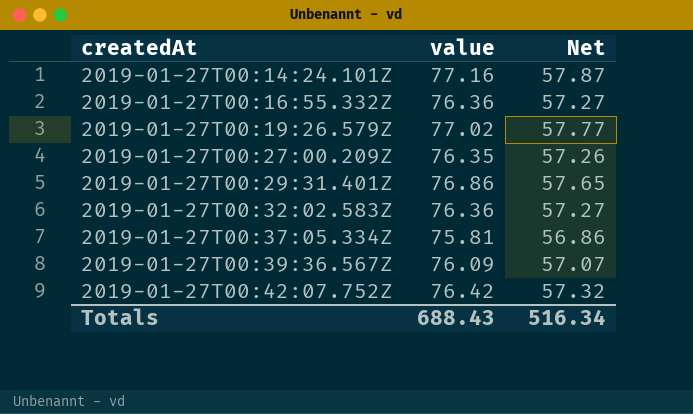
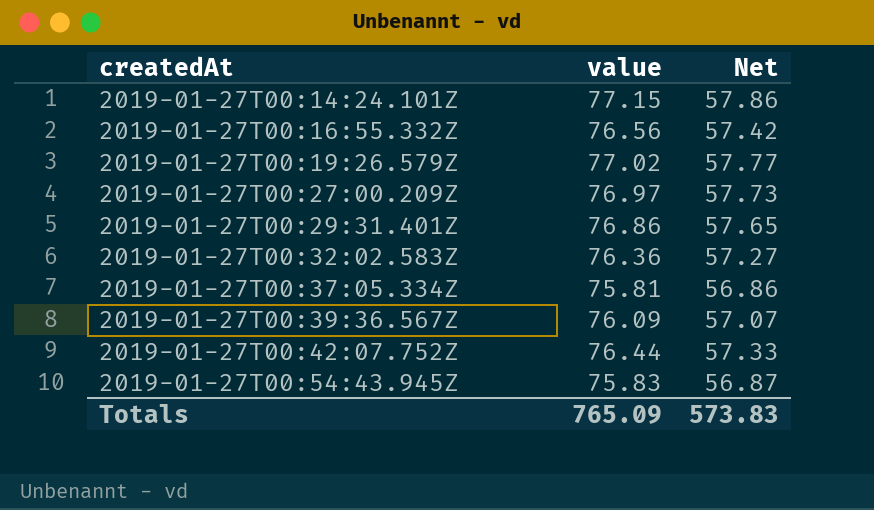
2019-01-27T00:14:24.101Z | value: 77.16 -> 77.15
2019-01-27T00:14:24.101Z | Net: 57.87 -> 57.86
2019-01-27T00:16:55.332Z | value: 76.36 -> 76.56
2019-01-27T00:16:55.332Z | Net: 57.27 -> 57.42
2019-01-27T00:27:00.209Z | value: 76.35 -> 76.97
2019-01-27T00:27:00.209Z | Net: 57.26 -> 57.73
2019-01-27T00:42:07.752Z | value: 76.42 -> 76.44
2019-01-27T00:42:07.752Z | Net: 57.32 -> 57.33
row 2019-01-27T00:54:43.945Z: none -> 75.83 | 56.87
Totals | value: 688.43 -> 765.09
Totals | Net: 516.34 -> 573.83

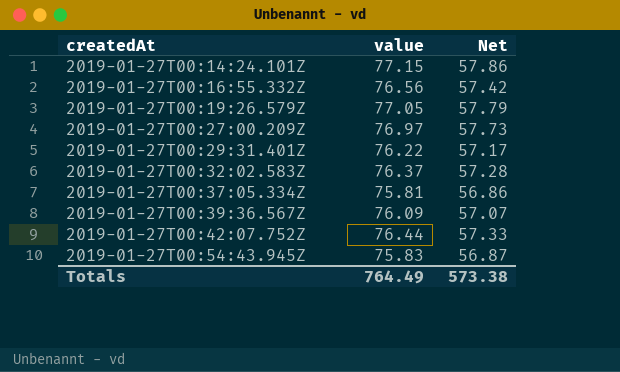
2019-01-27T00:19:26.579Z | value: 77.02 -> 77.05
2019-01-27T00:19:26.579Z | Net: 57.77 -> 57.79
2019-01-27T00:29:31.401Z | value: 76.86 -> 76.22
2019-01-27T00:29:31.401Z | Net: 57.65 -> 57.17
2019-01-27T00:32:02.583Z | value: 76.36 -> 76.37
2019-01-27T00:32:02.583Z | Net: 57.27 -> 57.28
Totals | value: 765.09 -> 764.49
Totals | Net: 573.83 -> 573.38

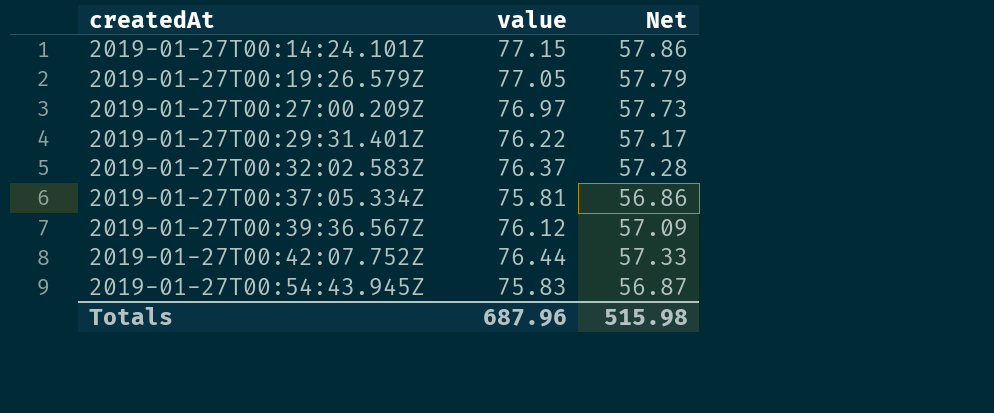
row 2019-01-27T00:16:55.332Z: 76.56 | 57.42 -> none
2019-01-27T00:39:36.567Z | value: 76.09 -> 76.12
2019-01-27T00:39:36.567Z | Net: 57.07 -> 57.09
Totals | value: 764.49 -> 687.96
Totals | Net: 573.38 -> 515.98

